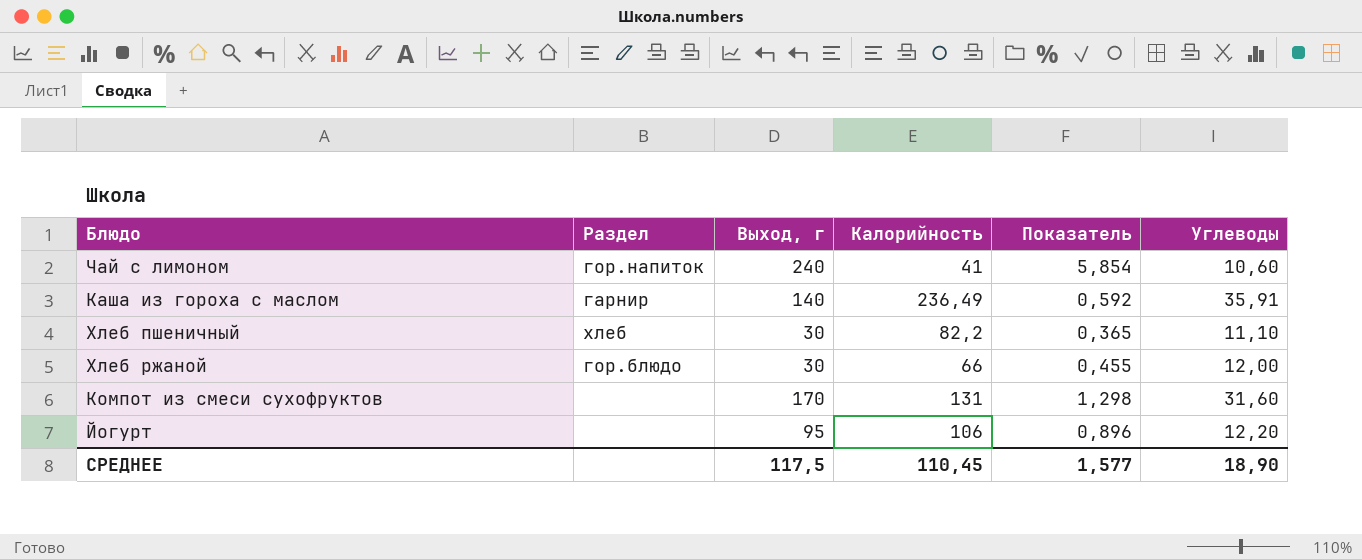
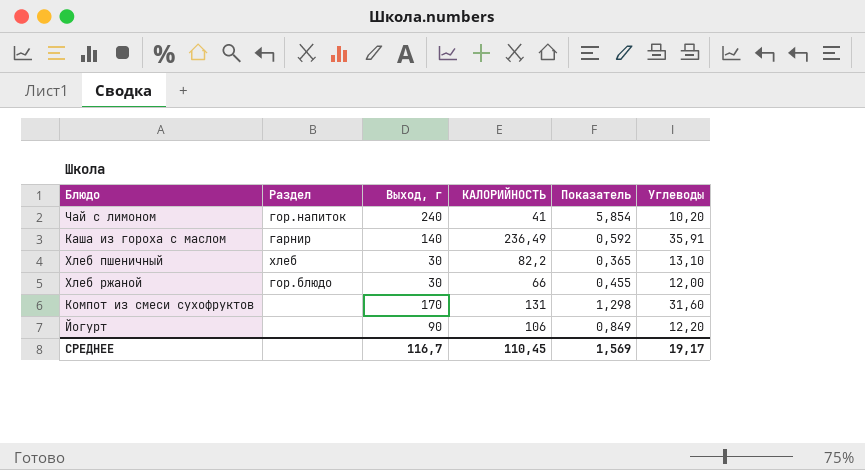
column name: Калорийность -> КАЛОРИЙНОСТЬ
Чай с лимоном | Углеводы: 10,60 -> 10,20
Хлеб пшеничный | Углеводы: 11,10 -> 13,10
Йогурт | Выход, г: 95 -> 90
Йогурт | Показатель: 0,896 -> 0,849
СРЕДНЕЕ | Выход, г: 117,5 -> 116,7
СРЕДНЕЕ | Показатель: 1,577 -> 1,569
СРЕДНЕЕ | Углеводы: 18,90 -> 19,17

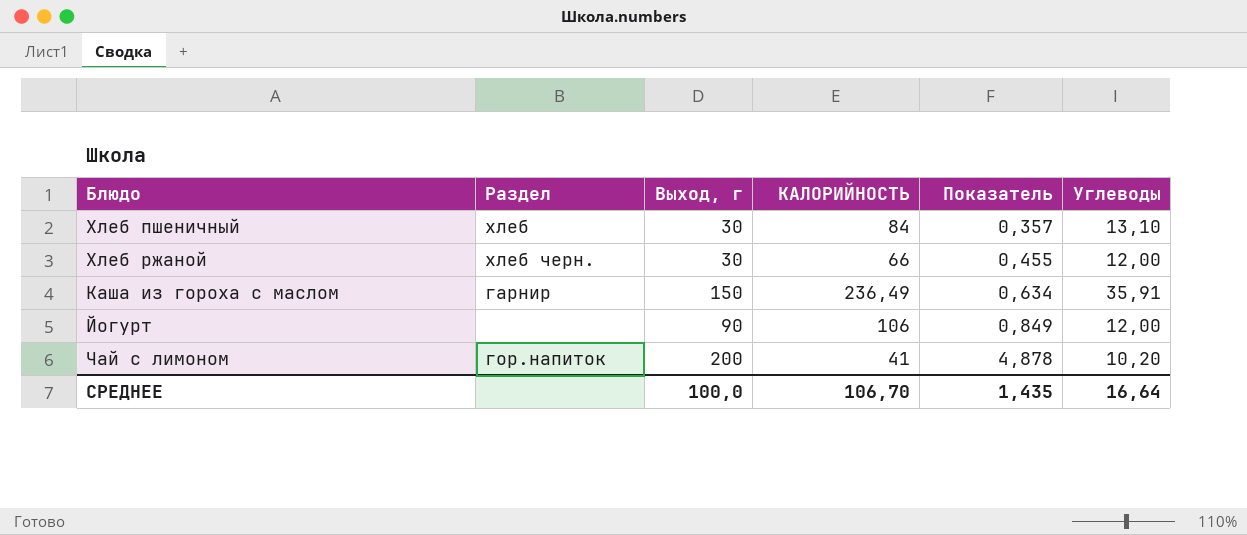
row order: none -> Показатель ascending
row Компот из смеси сухофруктов: none | 170 | 131 | 1,298 | 31,60 -> none
Хлеб пшеничный | КАЛОРИЙНОСТЬ: 82,2 -> 84
Хлеб пшеничный | Показатель: 0,365 -> 0,357
Хлеб ржаной | Раздел: гор.блюдо -> хлеб черн.
Каша из гороха с маслом | Выход, г: 140 -> 150
Каша из гороха с маслом | Показатель: 0,592 -> 0,634
Йогурт | Углеводы: 12,20 -> 12,00
Чай с лимоном | Выход, г: 240 -> 200
Чай с лимоном | Показатель: 5,854 -> 4,878
СРЕДНЕЕ | Выход, г: 116,7 -> 100,0
СРЕДНЕЕ | КАЛОРИЙНОСТЬ: 110,45 -> 106,70
СРЕДНЕЕ | Показатель: 1,569 -> 1,435
СРЕДНЕЕ | Углеводы: 19,17 -> 16,64

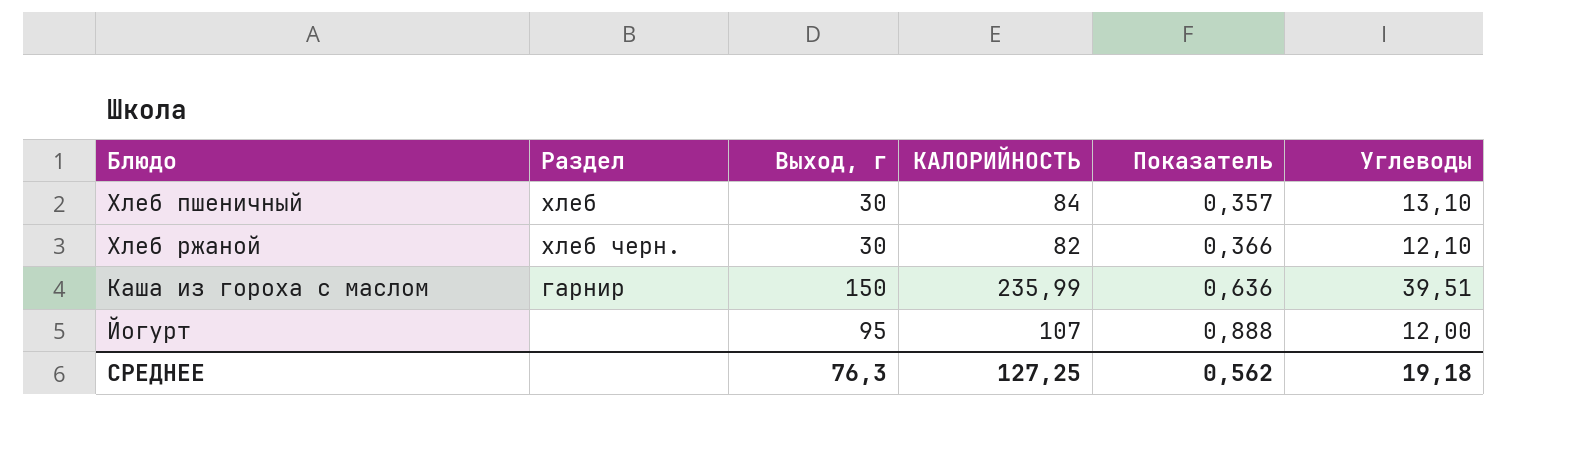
row Чай с лимоном: гор.напиток | 200 | 41 | 4,878 | 10,20 -> none
Хлеб ржаной | КАЛОРИЙНОСТЬ: 66 -> 82
Хлеб ржаной | Показатель: 0,455 -> 0,366
Хлеб ржаной | Углеводы: 12,00 -> 12,10
Каша из гороха с маслом | КАЛОРИЙНОСТЬ: 236,49 -> 235,99
Каша из гороха с маслом | Показатель: 0,634 -> 0,636
Каша из гороха с маслом | Углеводы: 35,91 -> 39,51
Йогурт | Выход, г: 90 -> 95
Йогурт | КАЛОРИЙНОСТЬ: 106 -> 107
Йогурт | Показатель: 0,849 -> 0,888
СРЕДНЕЕ | Выход, г: 100,0 -> 76,3
СРЕДНЕЕ | КАЛОРИЙНОСТЬ: 106,70 -> 127,25
СРЕДНЕЕ | Показатель: 1,435 -> 0,562
СРЕДНЕЕ | Углеводы: 16,64 -> 19,18

